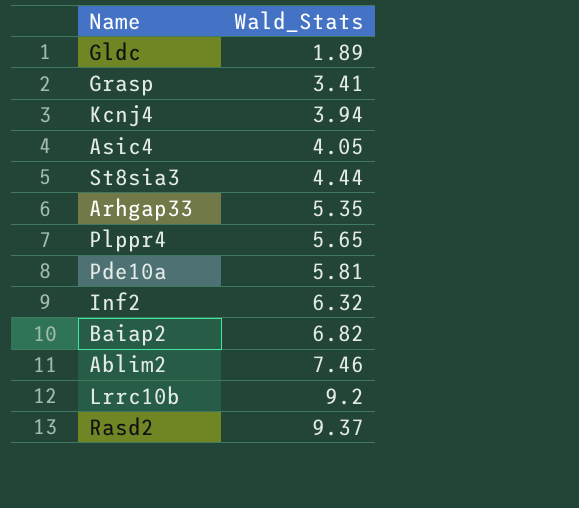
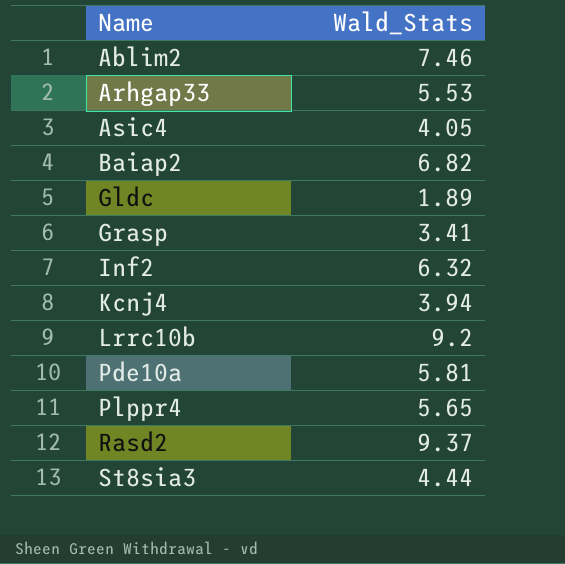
row order: Wald_Stats ascending -> Name ascending
Arhgap33 | Wald_Stats: 5.35 -> 5.53

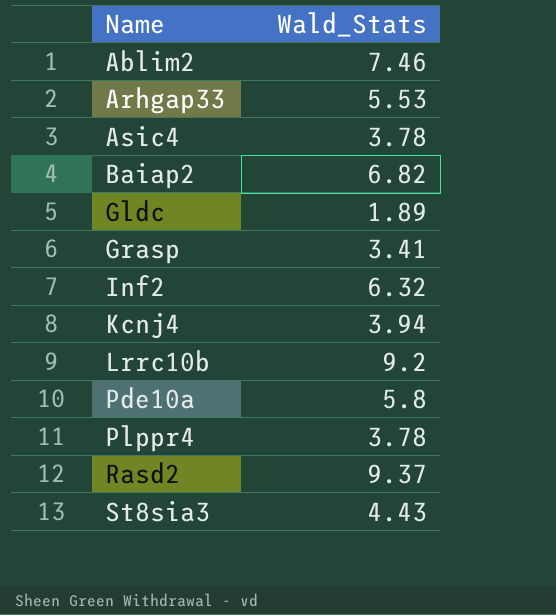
Asic4 | Wald_Stats: 4.05 -> 3.78
Pde10a | Wald_Stats: 5.81 -> 5.8
Plppr4 | Wald_Stats: 5.65 -> 3.78
St8sia3 | Wald_Stats: 4.44 -> 4.43

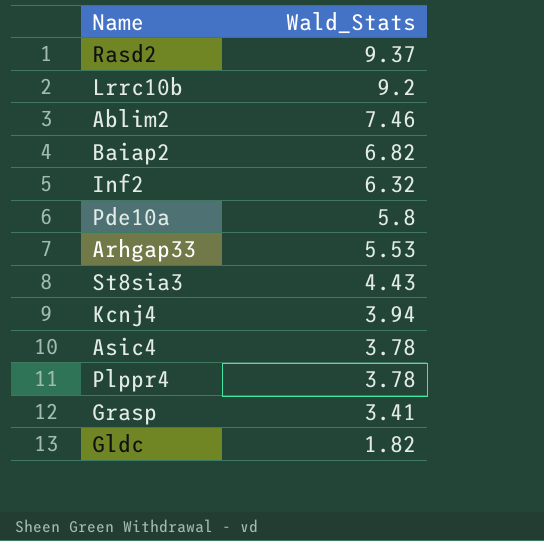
row order: Name ascending -> Wald_Stats descending
Gldc | Wald_Stats: 1.89 -> 1.82

